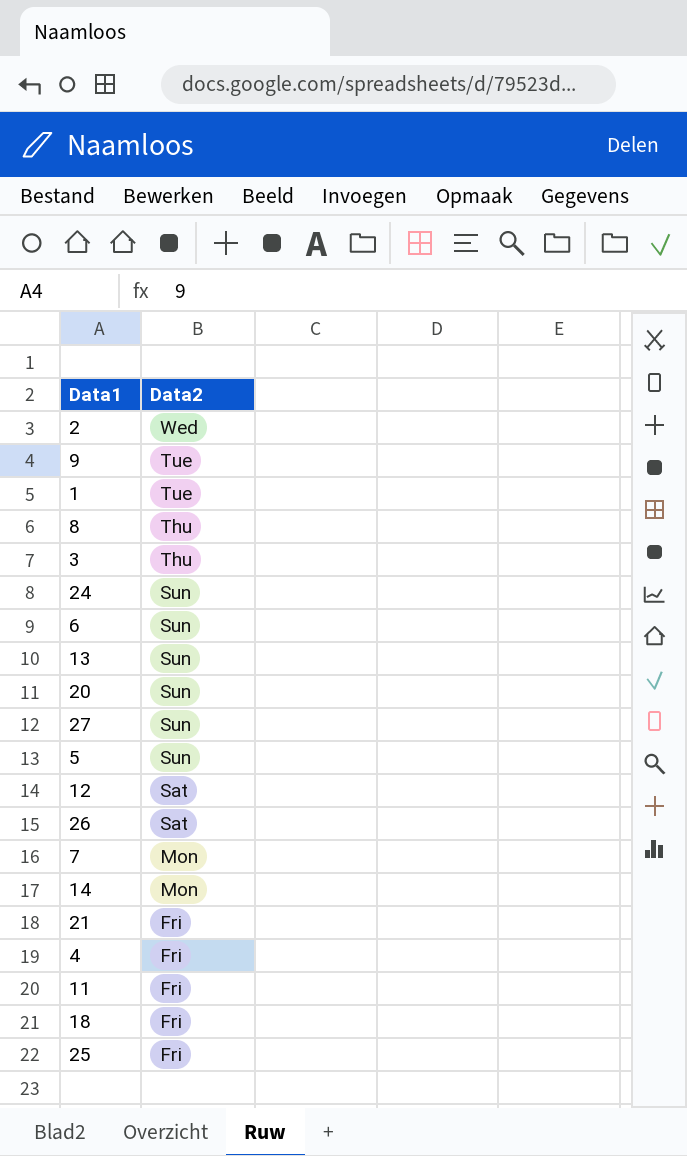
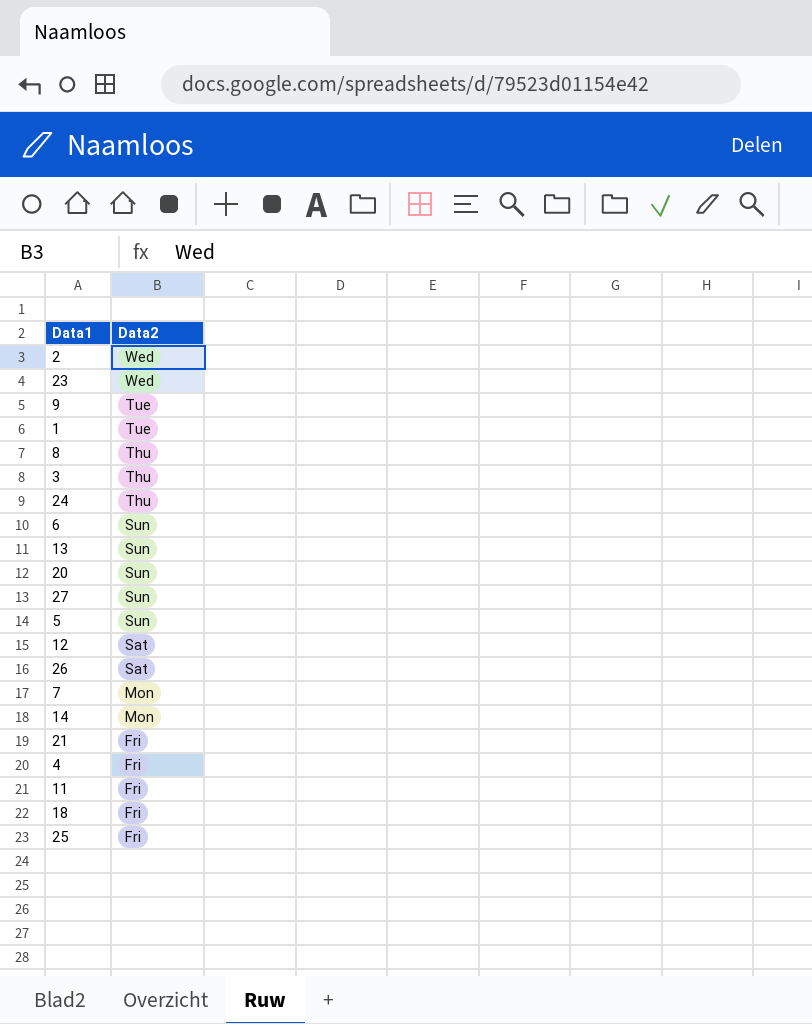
row 23: none -> Wed
24 | Data2: Sun -> Thu

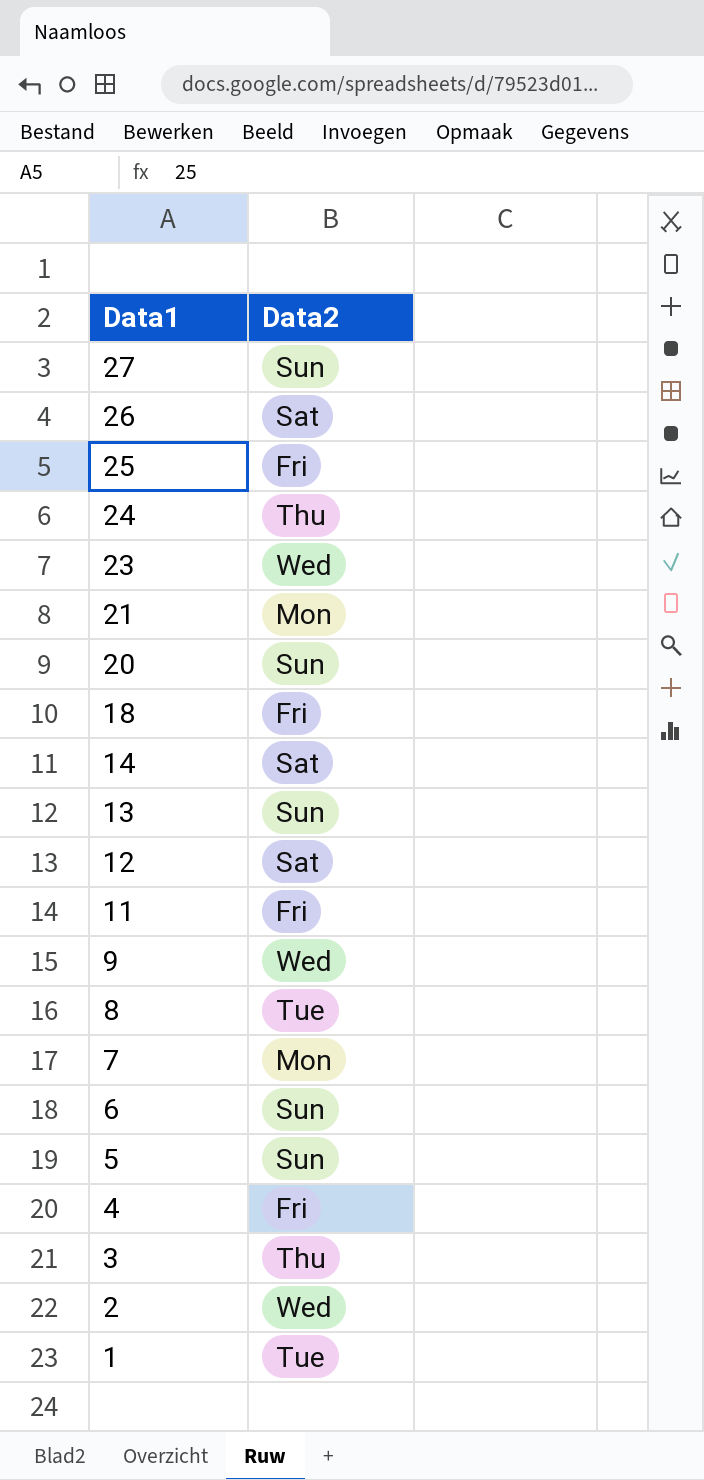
row order: Data2 descending -> Data1 descending
21 | Data2: Fri -> Mon
14 | Data2: Mon -> Sat
9 | Data2: Tue -> Wed
8 | Data2: Thu -> Tue

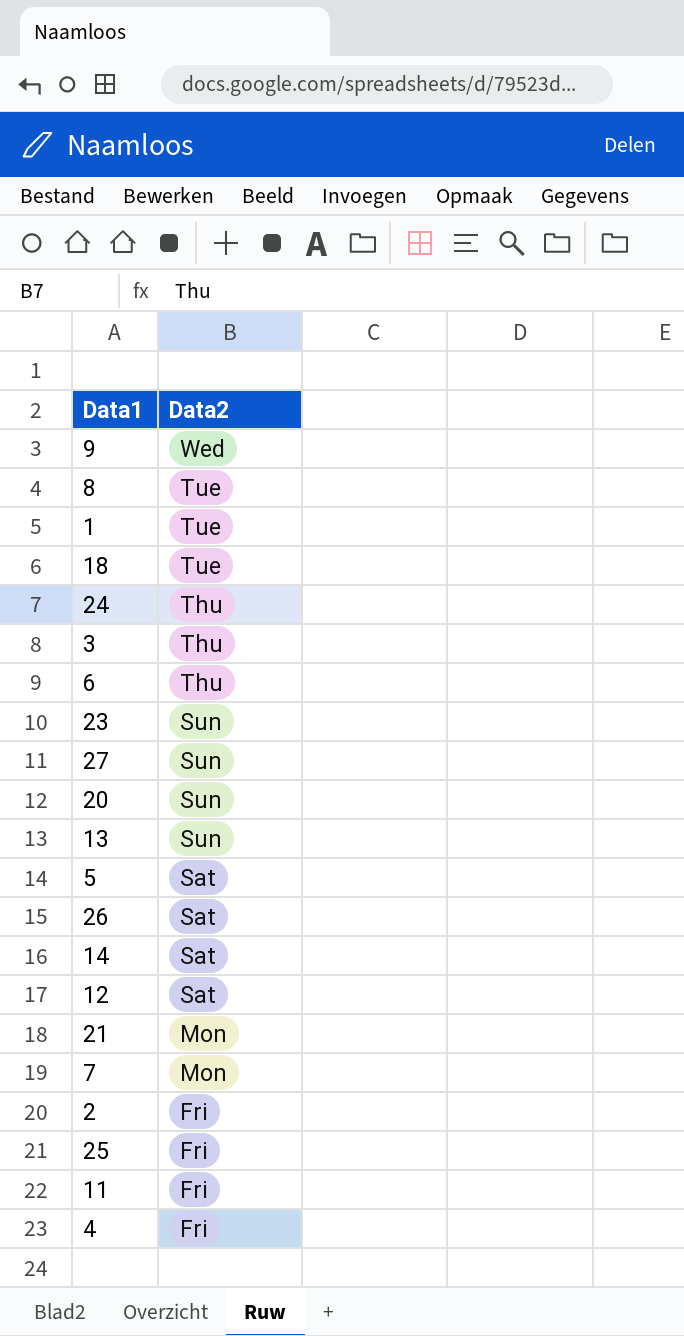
row order: Data1 descending -> Data2 descending
18 | Data2: Fri -> Tue
6 | Data2: Sun -> Thu
23 | Data2: Wed -> Sun
5 | Data2: Sun -> Sat
2 | Data2: Wed -> Fri

